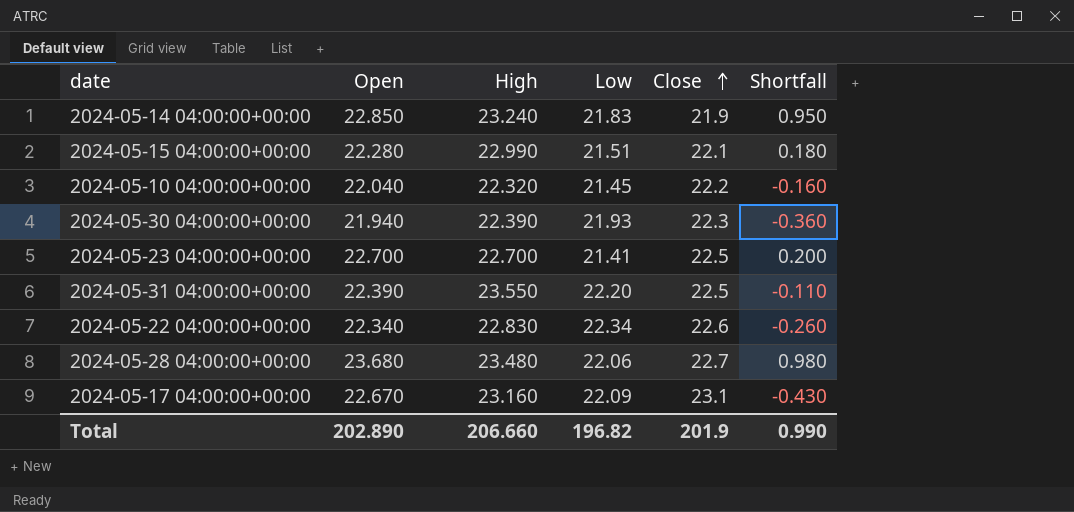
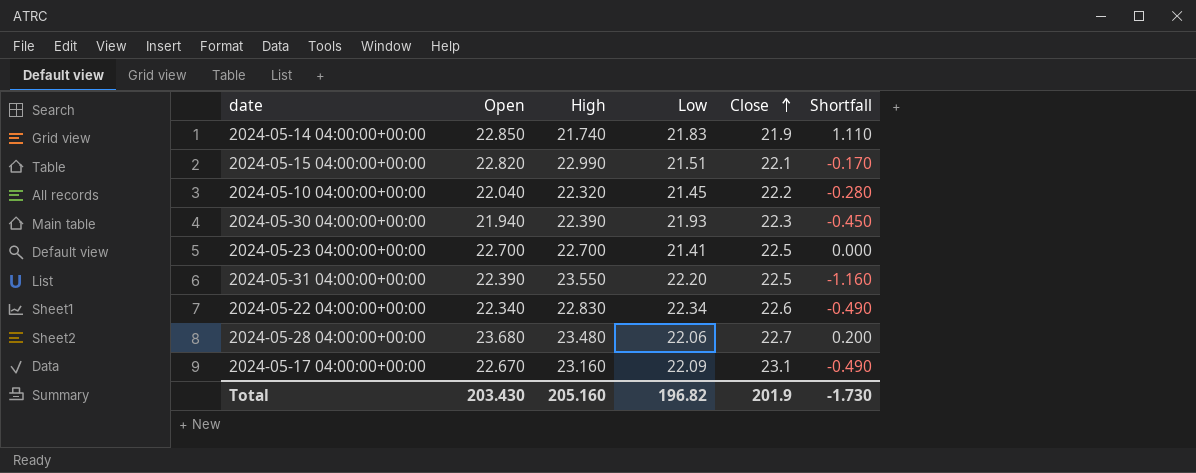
column Shortfall | formula: [Open] - [Close] -> [Open] - [High]
2024-05-14 04:00:00+00:00 | High: 23.240 -> 21.740
2024-05-15 04:00:00+00:00 | Open: 22.280 -> 22.820
Total | Open: 202.890 -> 203.430
Total | High: 206.660 -> 205.160
Total | Shortfall: 0.990 -> -1.730

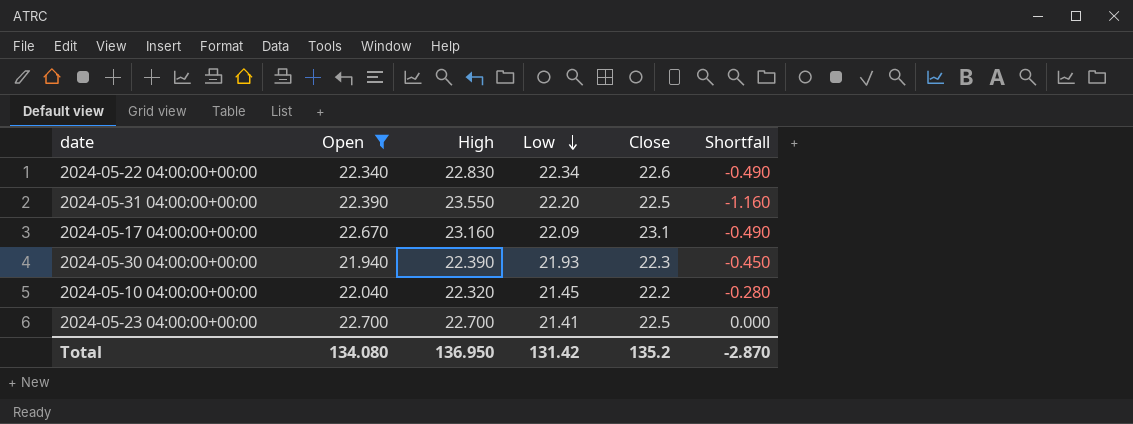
filter: none -> Open <= 22.700
row order: Close ascending -> Low descending
Total | Open: 203.430 -> 134.080
Total | High: 205.160 -> 136.950
Total | Low: 196.82 -> 131.42
Total | Close: 201.9 -> 135.2
Total | Shortfall: -1.730 -> -2.870

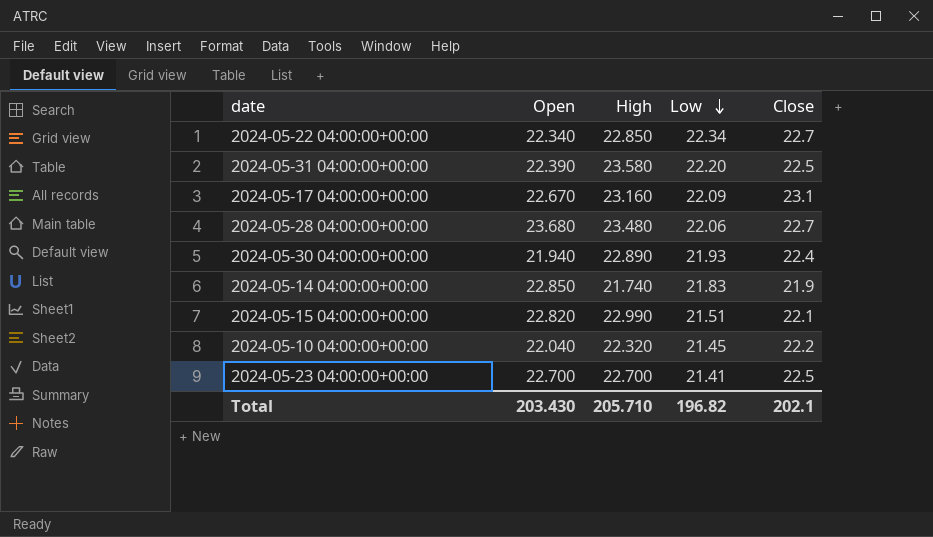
filter: Open <= 22.700 -> none
column Shortfall | formula: [Open] - [High] -> none
2024-05-22 04:00:00+00:00 | High: 22.830 -> 22.850
2024-05-22 04:00:00+00:00 | Close: 22.6 -> 22.7
2024-05-31 04:00:00+00:00 | High: 23.550 -> 23.580
2024-05-30 04:00:00+00:00 | High: 22.390 -> 22.890
2024-05-30 04:00:00+00:00 | Close: 22.3 -> 22.4
Total | Open: 134.080 -> 203.430
Total | High: 136.950 -> 205.710
Total | Low: 131.42 -> 196.82
Total | Close: 135.2 -> 202.1

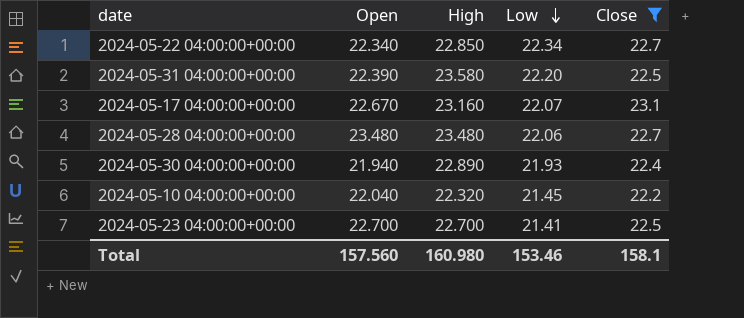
filter: none -> Close >= 22.2
2024-05-17 04:00:00+00:00 | Low: 22.09 -> 22.07
2024-05-28 04:00:00+00:00 | Open: 23.680 -> 23.480
Total | Open: 203.430 -> 157.560
Total | High: 205.710 -> 160.980
Total | Low: 196.82 -> 153.46
Total | Close: 202.1 -> 158.1

